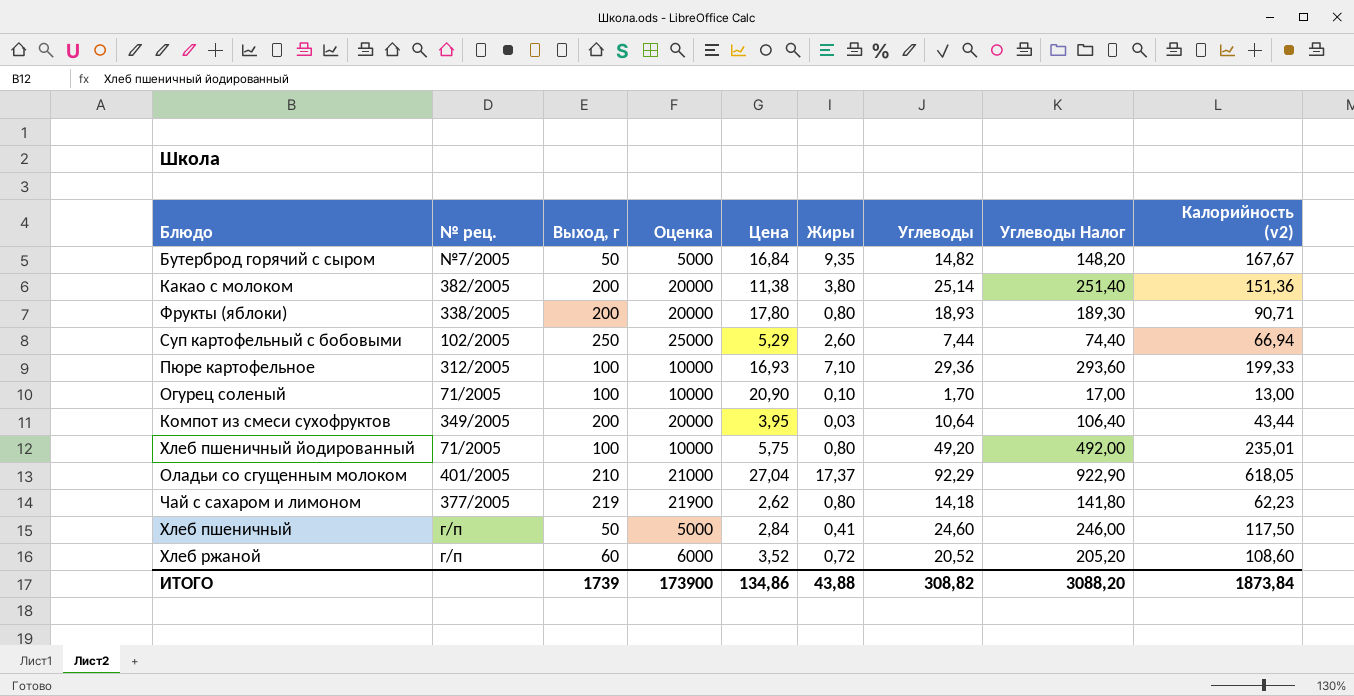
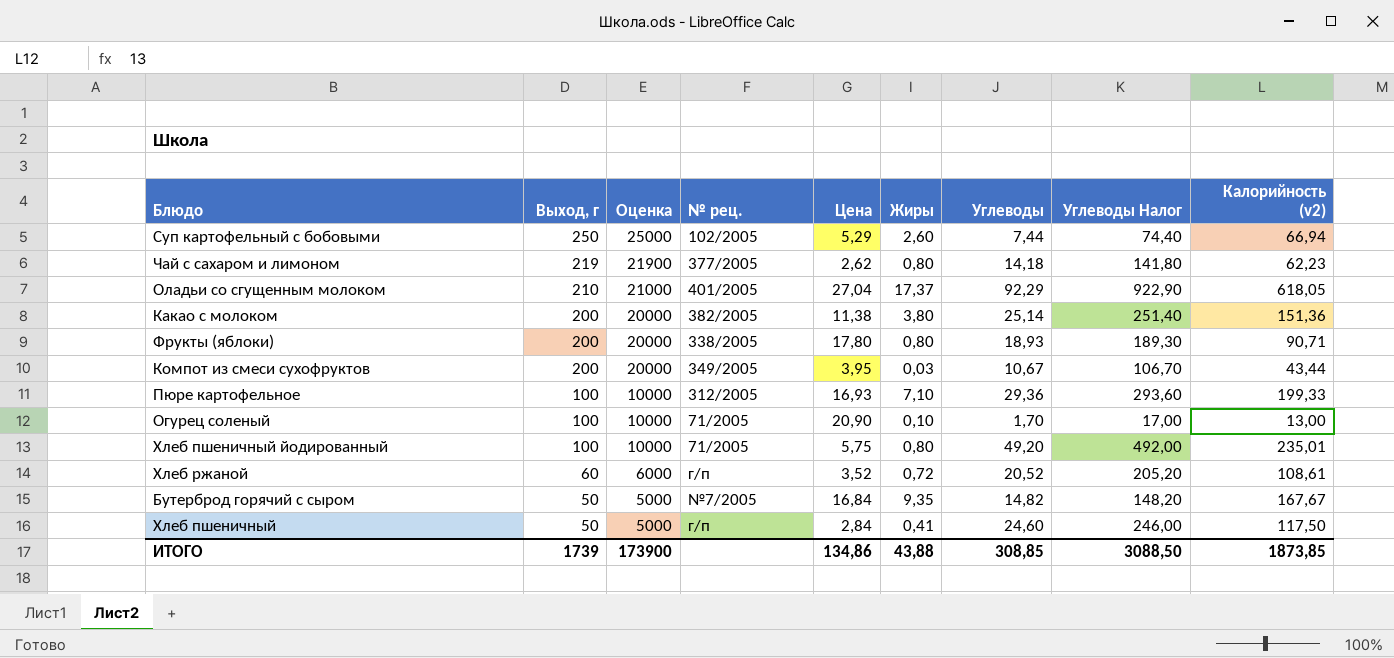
row order: none -> Выход, г descending
column № рец. | position: 2 -> 4
Компот из смеси сухофруктов | Углеводы: 10,64 -> 10,67
Компот из смеси сухофруктов | Углеводы Налог: 106,40 -> 106,70
Хлеб ржаной | Калорийность (v2): 108,60 -> 108,61
ИТОГО | Углеводы: 308,82 -> 308,85
ИТОГО | Углеводы Налог: 3088,20 -> 3088,50
ИТОГО | Калорийность (v2): 1873,84 -> 1873,85

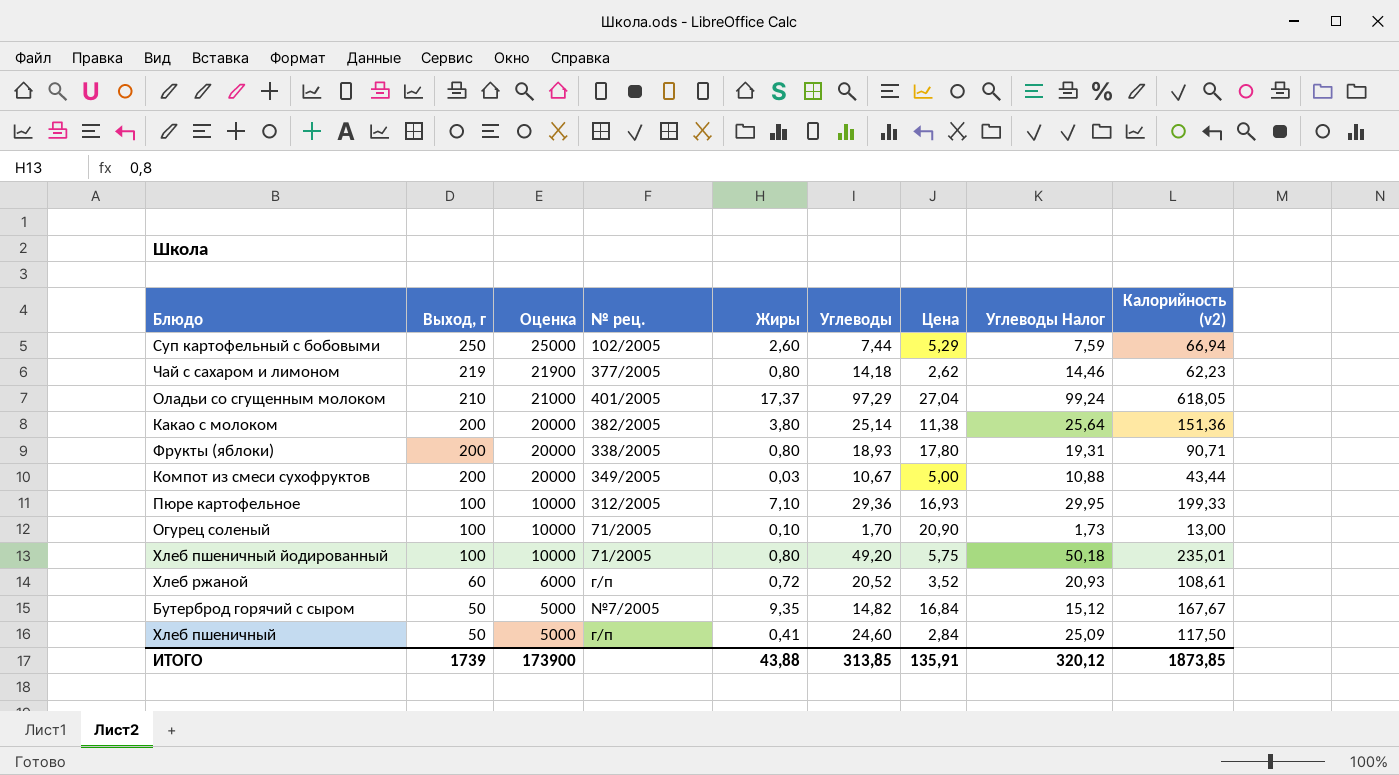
column Цена | position: 5 -> 7
column Углеводы Налог | formula: [Углеводы] * 10 -> [Углеводы] * 1,02
Оладьи со сгущенным молоком | Углеводы: 92,29 -> 97,29
Компот из смеси сухофруктов | Цена: 3,95 -> 5,00
ИТОГО | Углеводы: 308,85 -> 313,85
ИТОГО | Цена: 134,86 -> 135,91
ИТОГО | Углеводы Налог: 3088,50 -> 320,12

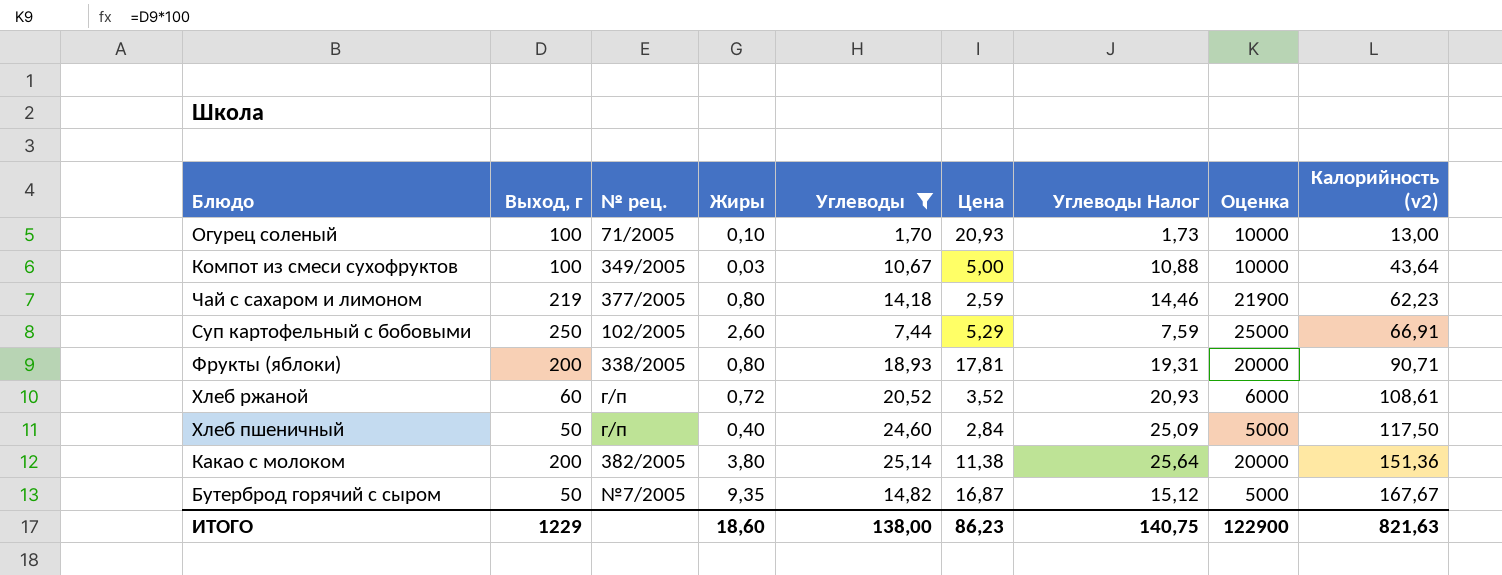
filter: none -> Углеводы <= 25,14
row order: Выход, г descending -> Калорийность (v2) ascending
column Оценка | position: 3 -> 8
Огурец соленый | Цена: 20,90 -> 20,93
Компот из смеси сухофруктов | Выход, г: 200 -> 100
Компот из смеси сухофруктов | Оценка: 20000 -> 10000
Компот из смеси сухофруктов | Калорийность (v2): 43,44 -> 43,64
Чай с сахаром и лимоном | Цена: 2,62 -> 2,59
Суп картофельный с бобовыми | Калорийность (v2): 66,94 -> 66,91
Фрукты (яблоки) | Цена: 17,80 -> 17,81
Хлеб пшеничный | Жиры: 0,41 -> 0,40
Бутерброд горячий с сыром | Цена: 16,84 -> 16,87
ИТОГО | Выход, г: 1739 -> 1229
ИТОГО | Жиры: 43,88 -> 18,60
ИТОГО | Углеводы: 313,85 -> 138,00
ИТОГО | Цена: 135,91 -> 86,23
ИТОГО | Углеводы Налог: 320,12 -> 140,75
ИТОГО | Оценка: 173900 -> 122900
ИТОГО | Калорийность (v2): 1873,85 -> 821,63

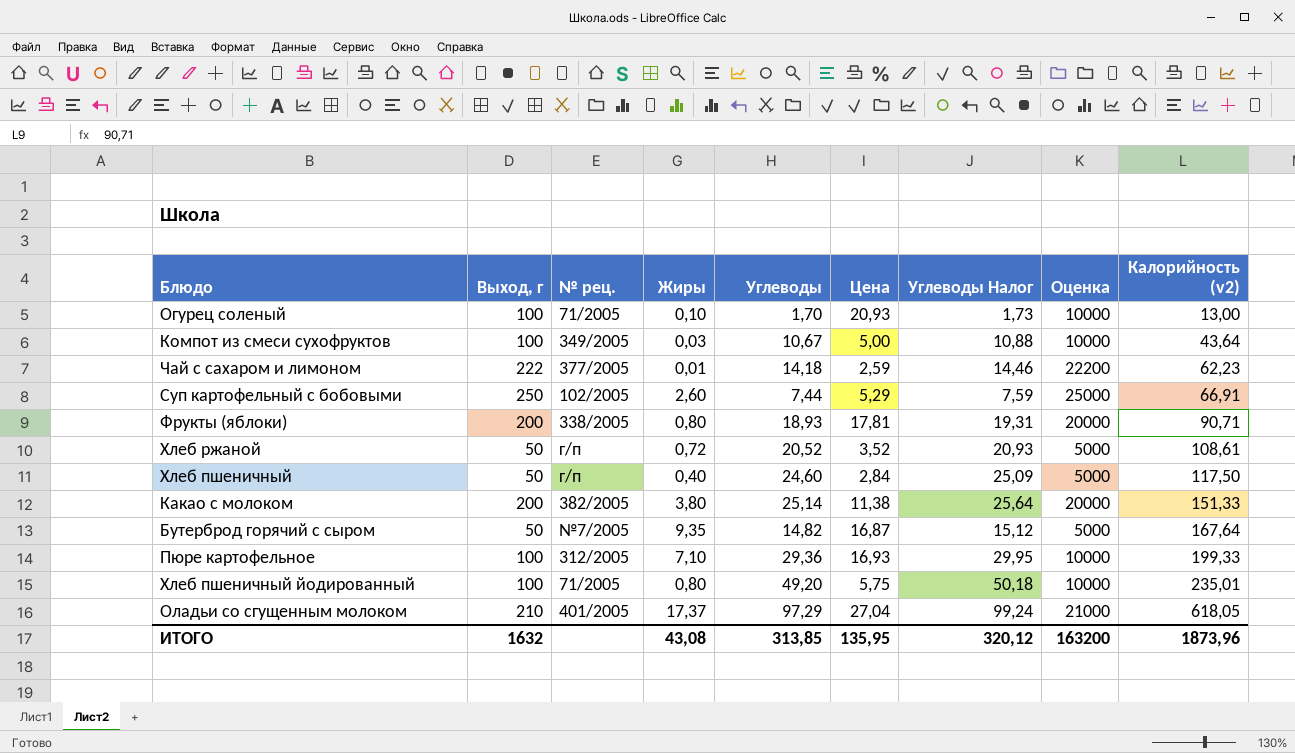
filter: Углеводы <= 25,14 -> none
Чай с сахаром и лимоном | Выход, г: 219 -> 222
Чай с сахаром и лимоном | Жиры: 0,80 -> 0,01
Чай с сахаром и лимоном | Оценка: 21900 -> 22200
Хлеб ржаной | Выход, г: 60 -> 50
Хлеб ржаной | Оценка: 6000 -> 5000
Какао с молоком | Калорийность (v2): 151,36 -> 151,33
Бутерброд горячий с сыром | Калорийность (v2): 167,67 -> 167,64
ИТОГО | Выход, г: 1229 -> 1632
ИТОГО | Жиры: 18,60 -> 43,08
ИТОГО | Углеводы: 138,00 -> 313,85
ИТОГО | Цена: 86,23 -> 135,95
ИТОГО | Углеводы Налог: 140,75 -> 320,12
ИТОГО | Оценка: 122900 -> 163200
ИТОГО | Калорийность (v2): 821,63 -> 1873,96

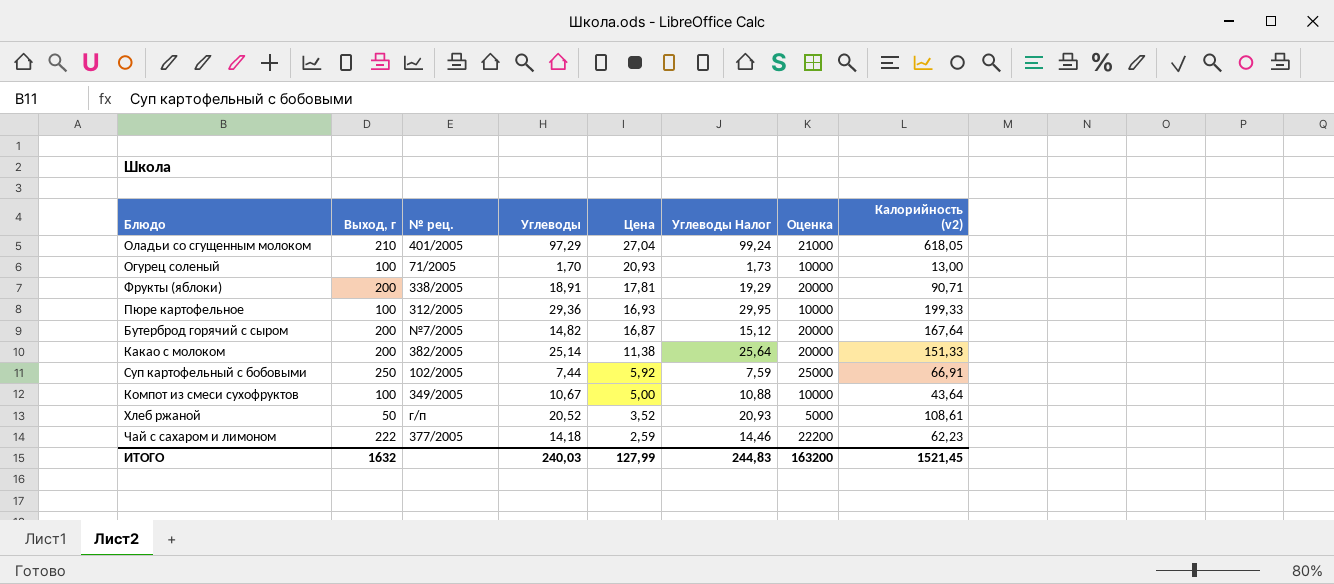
row order: Калорийность (v2) ascending -> Цена descending
column Жиры | position: 4 -> none
row Хлеб пшеничный: 50 | г/п | 0,40 | 24,60 | 2,84 | 25,09 | 5000 | 117,50 -> none
row Хлеб пшеничный йодированный: 100 | 71/2005 | 0,80 | 49,20 | 5,75 | 50,18 | 10000 | 235,01 -> none
Фрукты (яблоки) | Углеводы: 18,93 -> 18,91
Фрукты (яблоки) | Углеводы Налог: 19,31 -> 19,29
Бутерброд горячий с сыром | Выход, г: 50 -> 200
Бутерброд горячий с сыром | Оценка: 5000 -> 20000
Суп картофельный с бобовыми | Цена: 5,29 -> 5,92
ИТОГО | Углеводы: 313,85 -> 240,03
ИТОГО | Цена: 135,95 -> 127,99
ИТОГО | Углеводы Налог: 320,12 -> 244,83
ИТОГО | Калорийность (v2): 1873,96 -> 1521,45

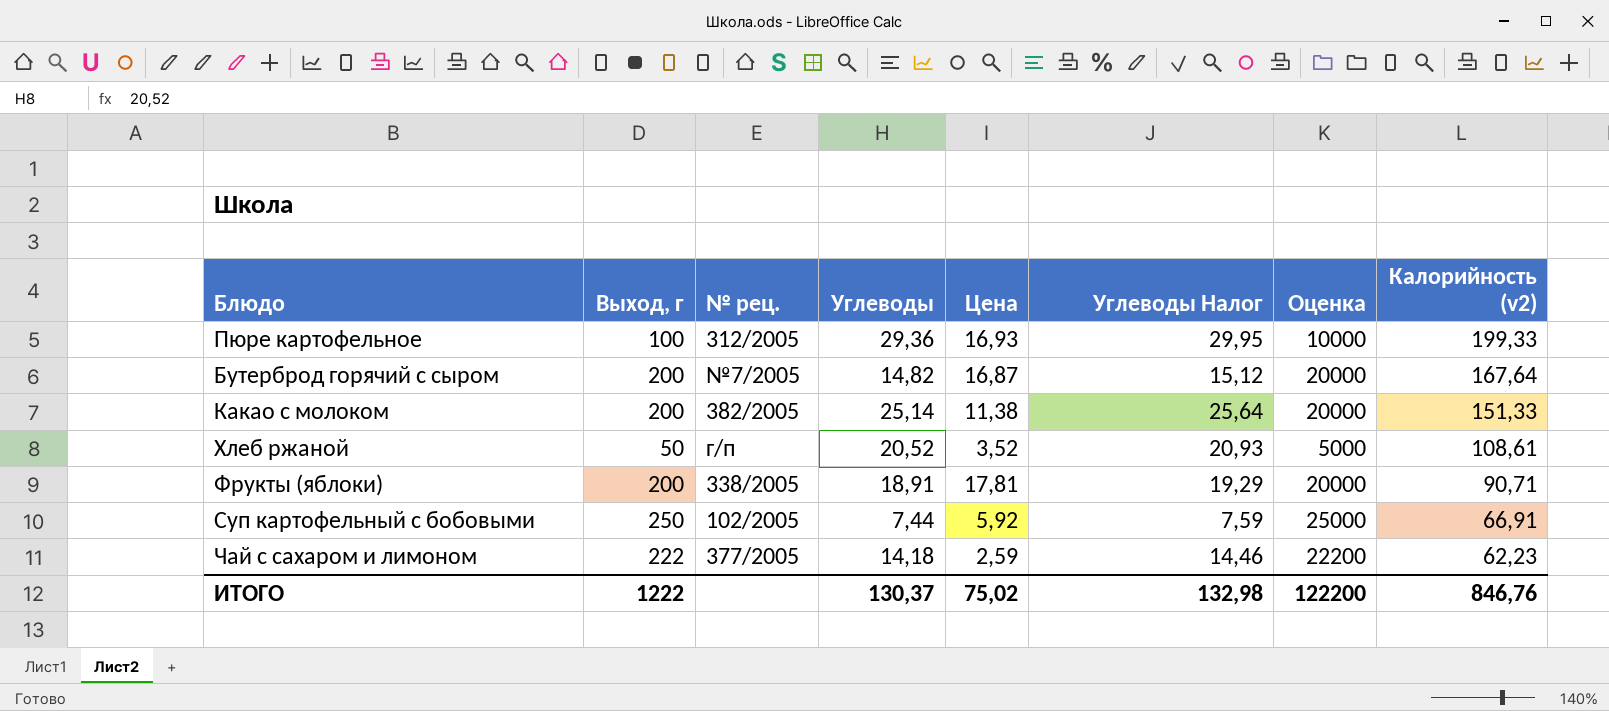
row order: Цена descending -> Калорийность (v2) descending
row Оладьи со сгущенным молоком: 210 | 401/2005 | 97,29 | 27,04 | 99,24 | 21000 | 618,05 -> none
row Огурец соленый: 100 | 71/2005 | 1,70 | 20,93 | 1,73 | 10000 | 13,00 -> none
row Компот из смеси сухофруктов: 100 | 349/2005 | 10,67 | 5,00 | 10,88 | 10000 | 43,64 -> none
ИТОГО | Выход, г: 1632 -> 1222
ИТОГО | Углеводы: 240,03 -> 130,37
ИТОГО | Цена: 127,99 -> 75,02
ИТОГО | Углеводы Налог: 244,83 -> 132,98
ИТОГО | Оценка: 163200 -> 122200
ИТОГО | Калорийность (v2): 1521,45 -> 846,76

